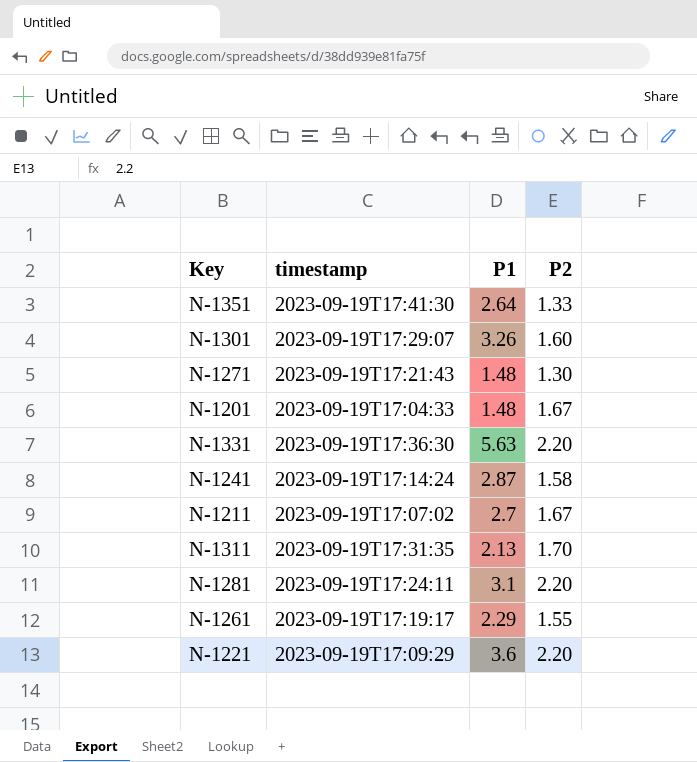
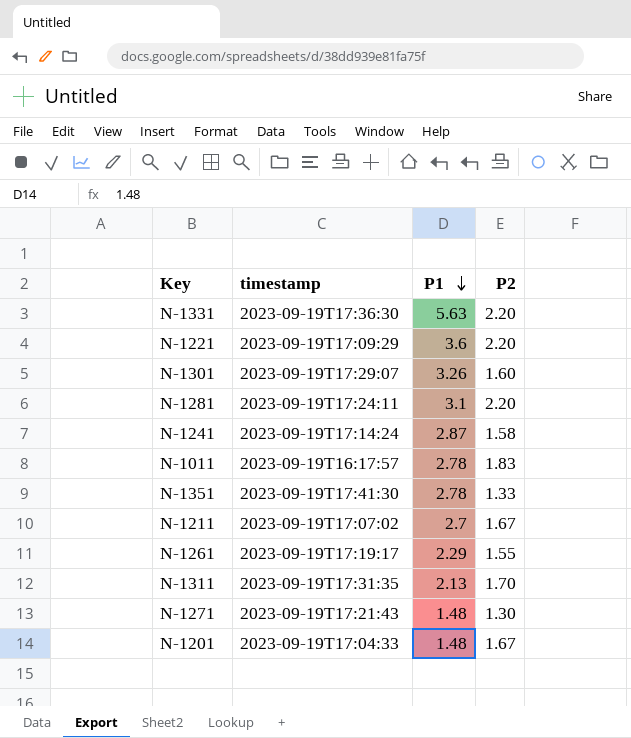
row order: none -> P1 descending
row N-1011: none -> 2023-09-19T16:17:57 | 2.78 | 1.83
N-1351 | P1: 2.64 -> 2.78

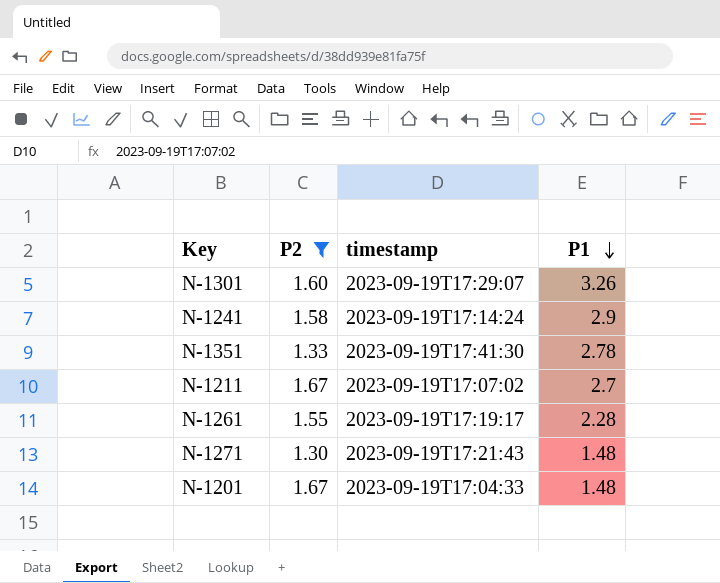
filter: none -> P2 <= 1.67
column P2 | position: 4 -> 2
N-1241 | P1: 2.87 -> 2.9
N-1261 | P1: 2.29 -> 2.28

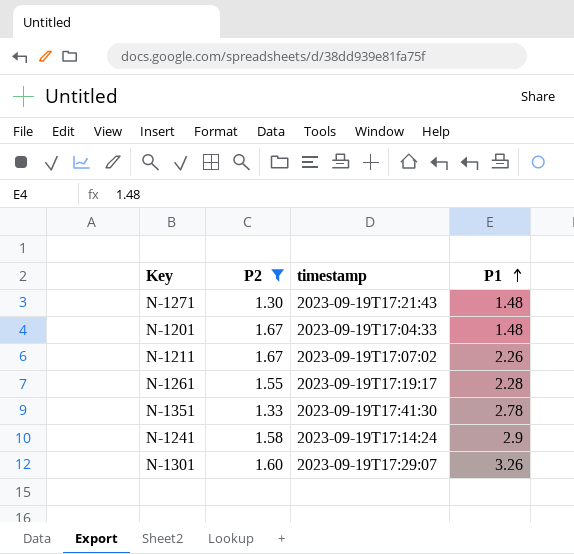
row order: P1 descending -> P1 ascending
N-1211 | P1: 2.7 -> 2.26

